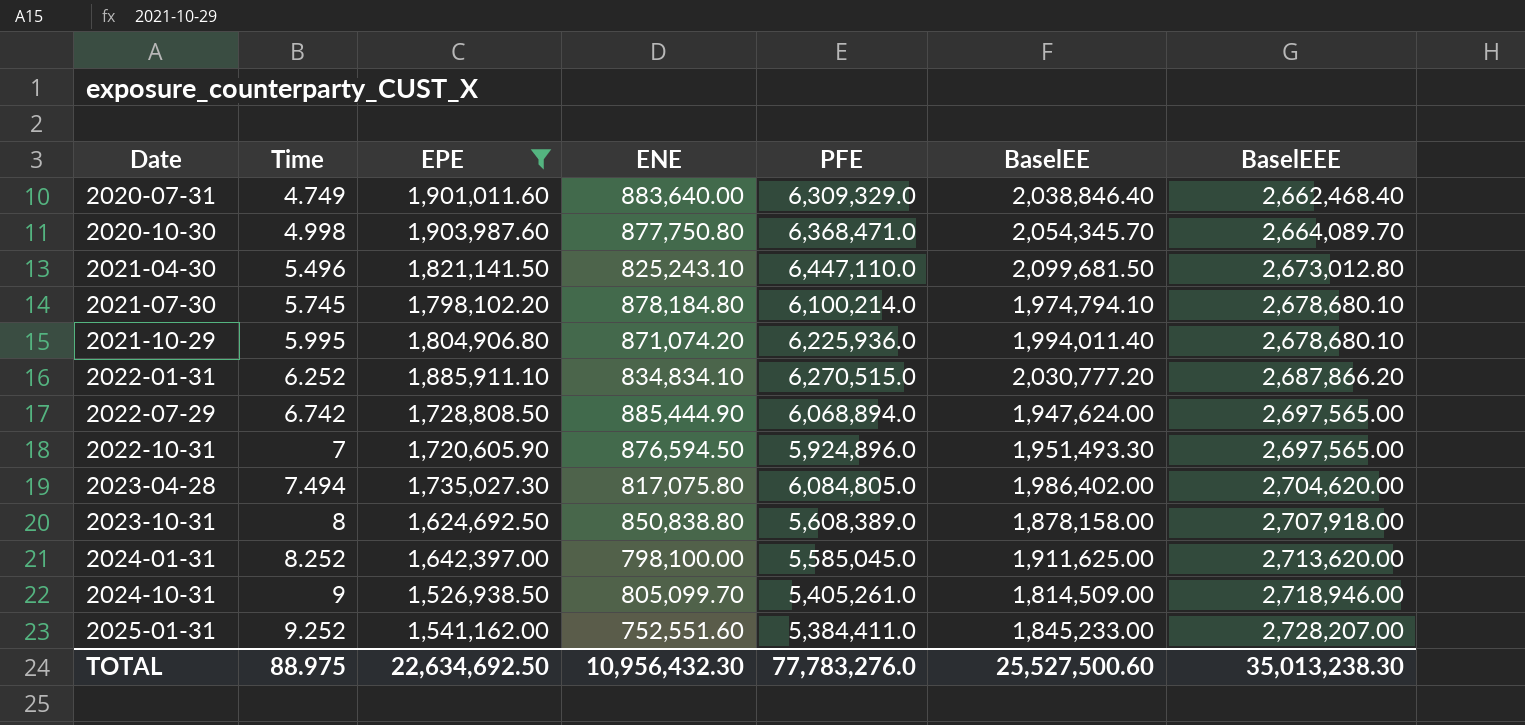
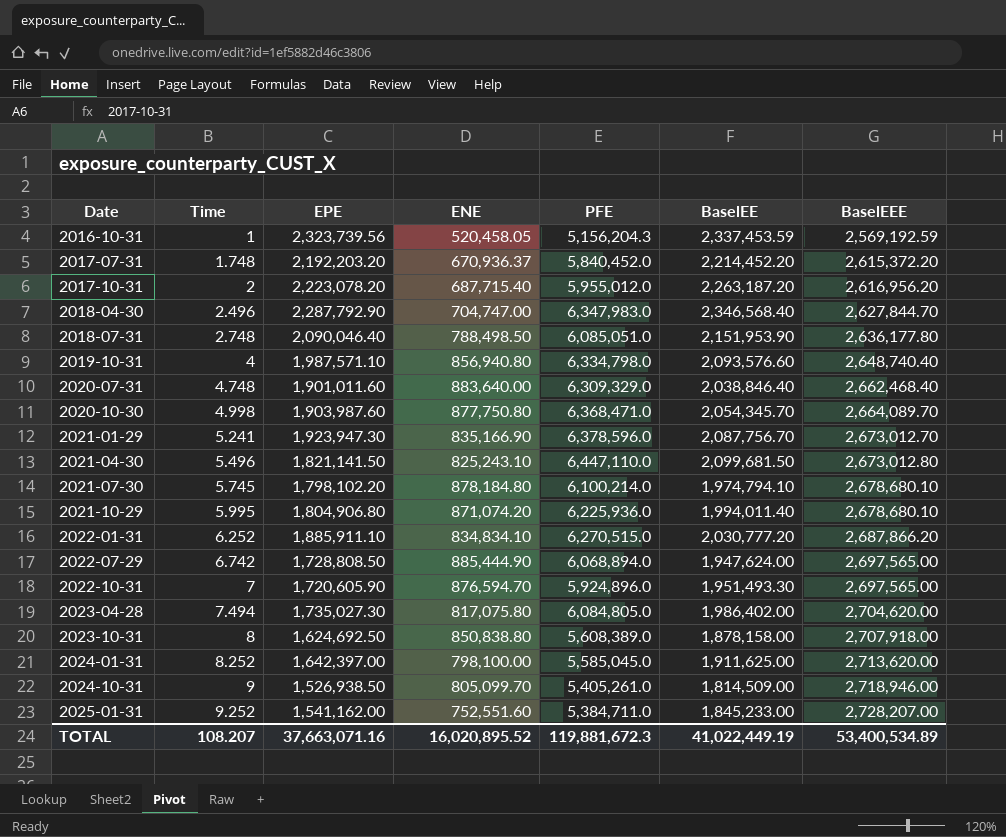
filter: EPE <= 1,903,987.60 -> none
2020-07-31 | Time: 4.749 -> 4.748
2022-10-31 | ENE: 876,594.50 -> 876,594.70
2025-01-31 | PFE: 5,384,411.0 -> 5,384,711.0
TOTAL | Time: 88.975 -> 108.207
TOTAL | EPE: 22,634,692.50 -> 37,663,071.16
TOTAL | ENE: 10,956,432.30 -> 16,020,895.52
TOTAL | PFE: 77,783,276.0 -> 119,881,672.3
TOTAL | BaselEE: 25,527,500.60 -> 41,022,449.19
TOTAL | BaselEEE: 35,013,238.30 -> 53,400,534.89

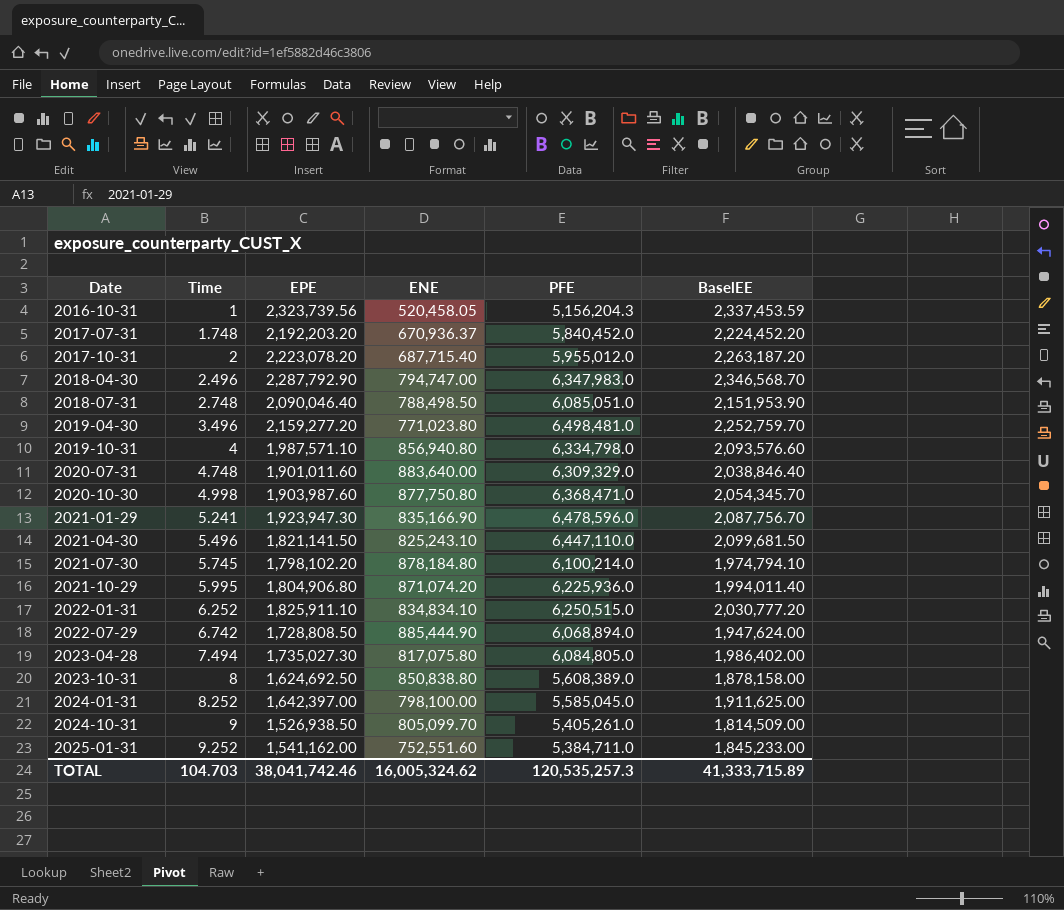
column BaselEEE | position: 7 -> none
row 2022-10-31: 7 | 1,720,605.90 | 876,594.70 | 5,924,896.0 | 1,951,493.30 | 2,697,565.00 -> none
2017-07-31 | BaselEE: 2,214,452.20 -> 2,224,452.20
2018-04-30 | ENE: 704,747.00 -> 794,747.00
2018-04-30 | BaselEE: 2,346,568.40 -> 2,346,568.70
row 2019-04-30: none -> 3.496 | 2,159,277.20 | 771,023.80 | 6,498,481.0 | 2,252,759.70
2021-01-29 | PFE: 6,378,596.0 -> 6,478,596.0
2022-01-31 | EPE: 1,885,911.10 -> 1,825,911.10
2022-01-31 | PFE: 6,270,515.0 -> 6,250,515.0
TOTAL | Time: 108.207 -> 104.703
TOTAL | EPE: 37,663,071.16 -> 38,041,742.46
TOTAL | ENE: 16,020,895.52 -> 16,005,324.62
TOTAL | PFE: 119,881,672.3 -> 120,535,257.3
TOTAL | BaselEE: 41,022,449.19 -> 41,333,715.89

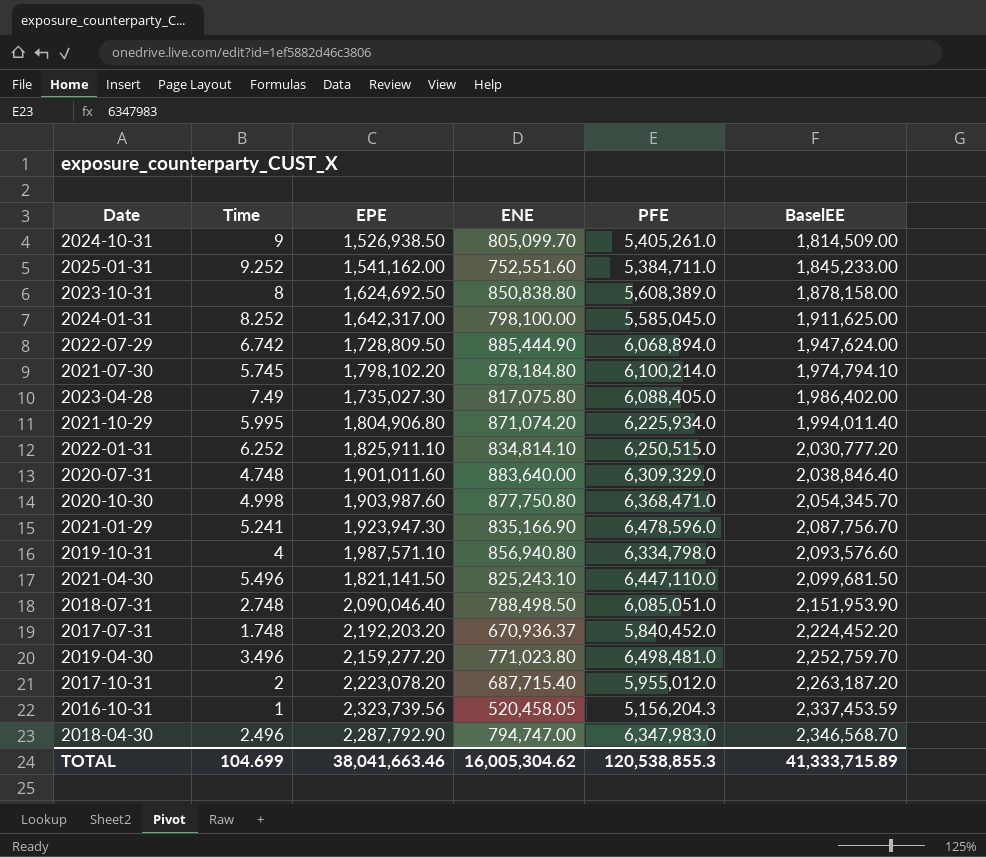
row order: Date ascending -> BaselEE ascending
2024-01-31 | EPE: 1,642,397.00 -> 1,642,317.00
2022-07-29 | EPE: 1,728,808.50 -> 1,728,809.50
2023-04-28 | Time: 7.494 -> 7.49
2023-04-28 | PFE: 6,084,805.0 -> 6,088,405.0
2021-10-29 | PFE: 6,225,936.0 -> 6,225,934.0
2022-01-31 | ENE: 834,834.10 -> 834,814.10
TOTAL | Time: 104.703 -> 104.699
TOTAL | EPE: 38,041,742.46 -> 38,041,663.46
TOTAL | ENE: 16,005,324.62 -> 16,005,304.62
TOTAL | PFE: 120,535,257.3 -> 120,538,855.3

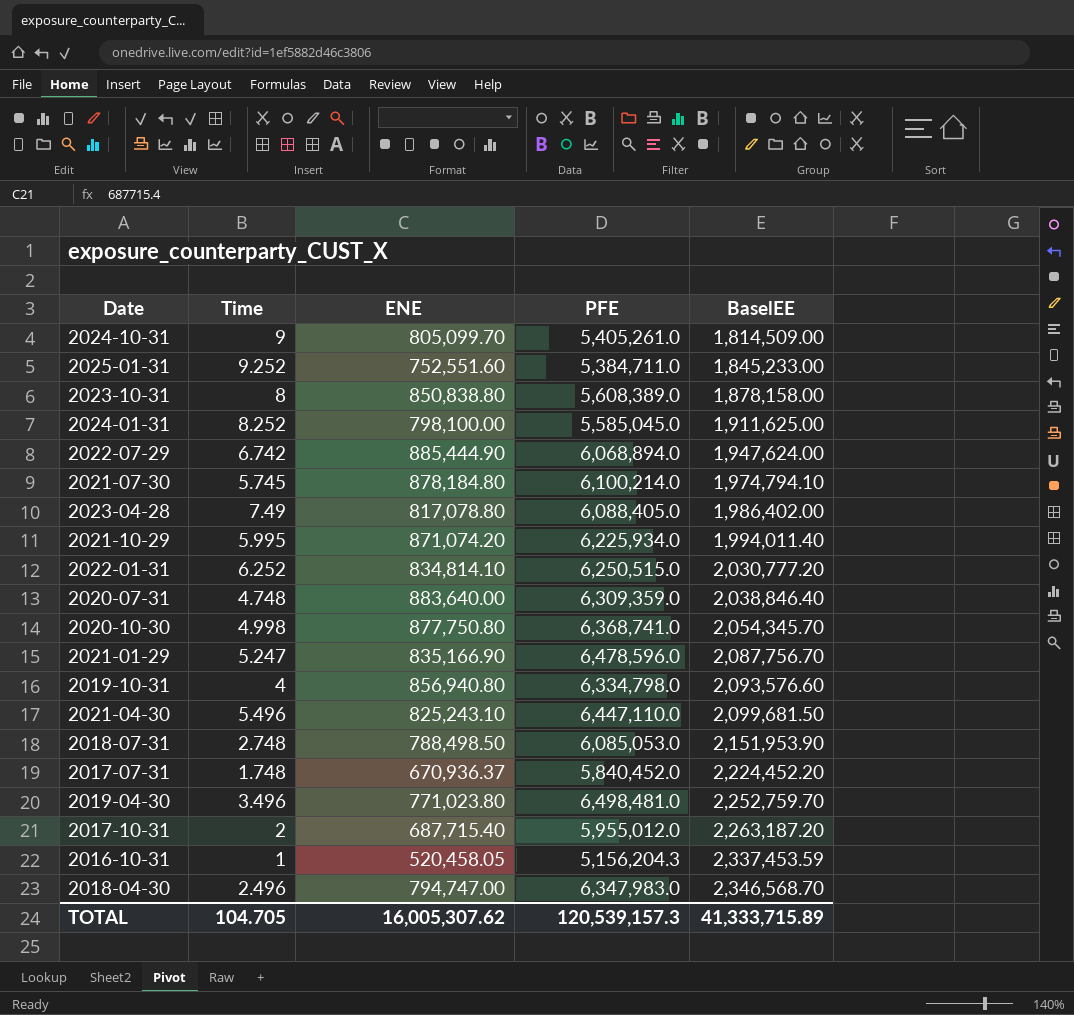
column EPE | position: 3 -> none
2023-04-28 | ENE: 817,075.80 -> 817,078.80
2020-07-31 | PFE: 6,309,329.0 -> 6,309,359.0
2020-10-30 | PFE: 6,368,471.0 -> 6,368,741.0
2021-01-29 | Time: 5.241 -> 5.247
2018-07-31 | PFE: 6,085,051.0 -> 6,085,053.0
TOTAL | Time: 104.699 -> 104.705
TOTAL | ENE: 16,005,304.62 -> 16,005,307.62
TOTAL | PFE: 120,538,855.3 -> 120,539,157.3

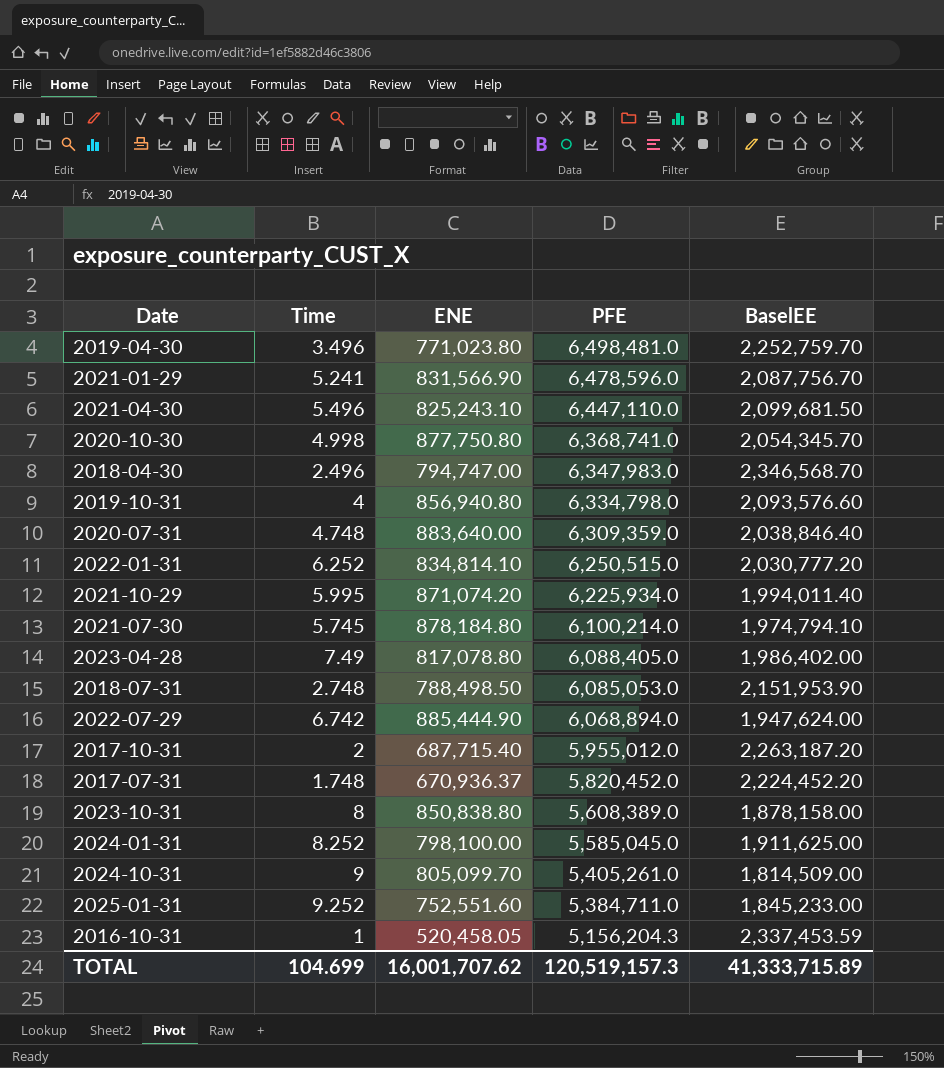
row order: BaselEE ascending -> PFE descending
2021-01-29 | Time: 5.247 -> 5.241
2021-01-29 | ENE: 835,166.90 -> 831,566.90
2017-07-31 | PFE: 5,840,452.0 -> 5,820,452.0
TOTAL | Time: 104.705 -> 104.699
TOTAL | ENE: 16,005,307.62 -> 16,001,707.62
TOTAL | PFE: 120,539,157.3 -> 120,519,157.3

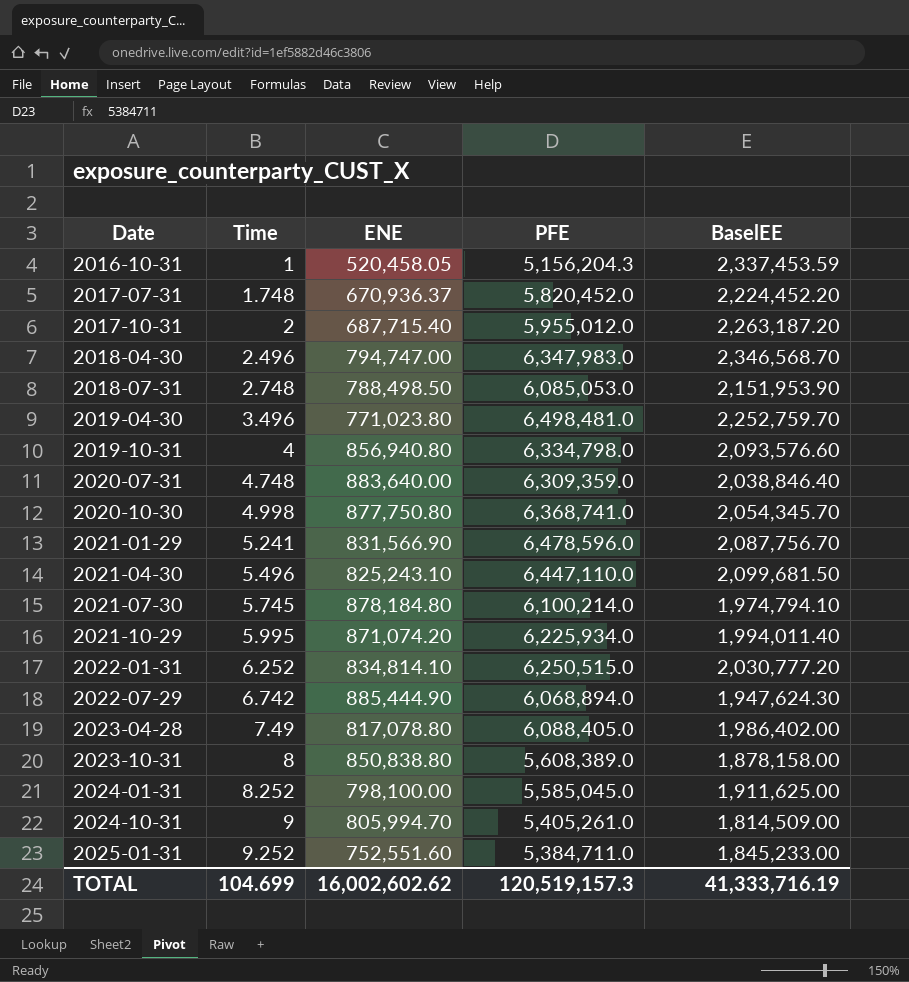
row order: PFE descending -> Date ascending
2022-07-29 | BaselEE: 1,947,624.00 -> 1,947,624.30
2024-10-31 | ENE: 805,099.70 -> 805,994.70
TOTAL | ENE: 16,001,707.62 -> 16,002,602.62
TOTAL | BaselEE: 41,333,715.89 -> 41,333,716.19

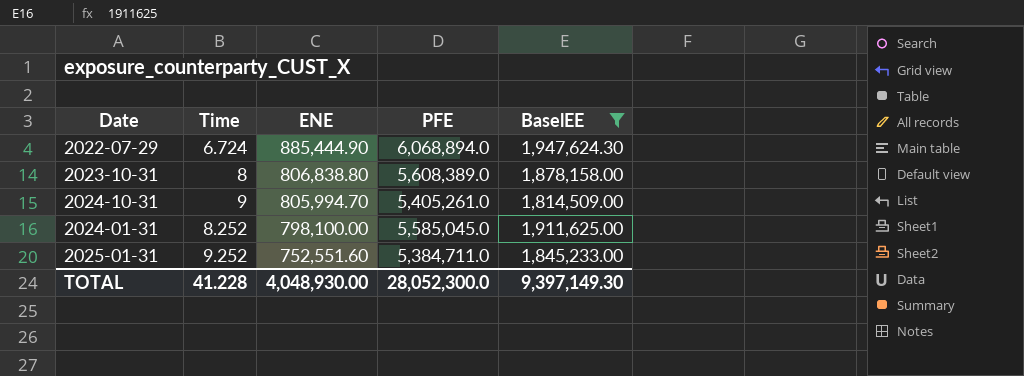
filter: none -> BaselEE <= 1,947,624.30
row order: Date ascending -> ENE descending
2022-07-29 | Time: 6.742 -> 6.724
2023-10-31 | ENE: 850,838.80 -> 806,838.80
TOTAL | Time: 104.699 -> 41.228
TOTAL | ENE: 16,002,602.62 -> 4,048,930.00
TOTAL | PFE: 120,519,157.3 -> 28,052,300.0
TOTAL | BaselEE: 41,333,716.19 -> 9,397,149.30

